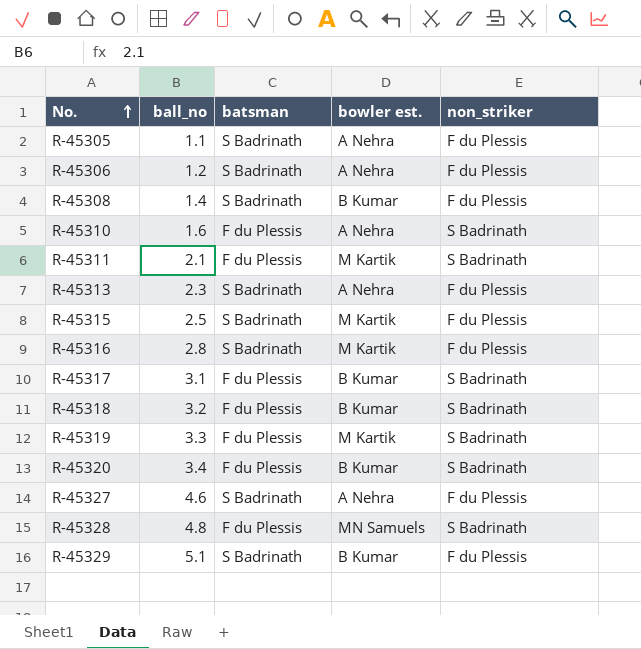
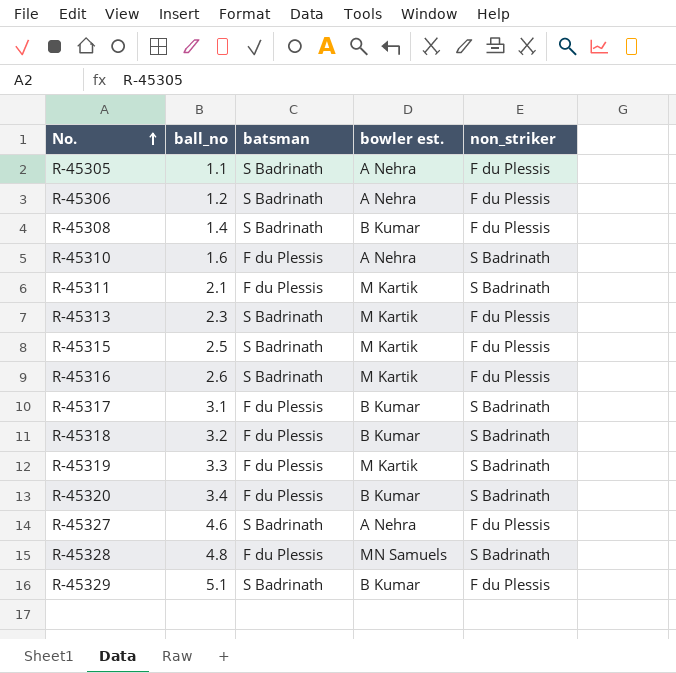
R-45313 | bowler est.: A Nehra -> M Kartik
R-45316 | ball_no: 2.8 -> 2.6

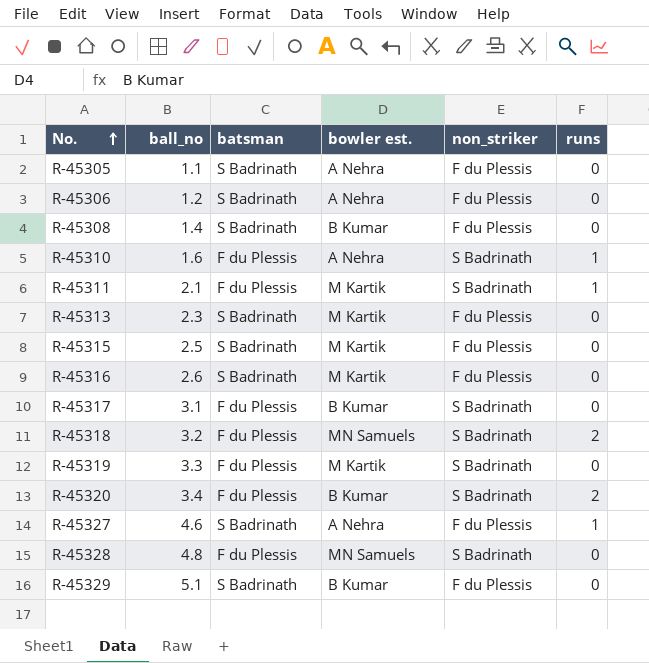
column runs | position: none -> 6
R-45318 | bowler est.: B Kumar -> MN Samuels

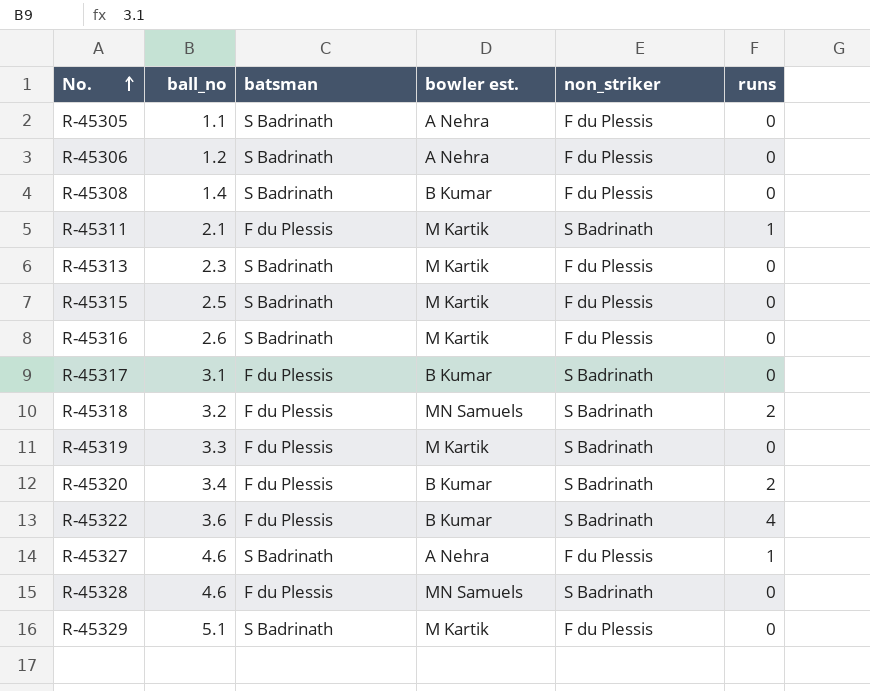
row R-45310: 1.6 | F du Plessis | A Nehra | S Badrinath | 1 -> none
row R-45322: none -> 3.6 | F du Plessis | B Kumar | S Badrinath | 4
R-45328 | ball_no: 4.8 -> 4.6
R-45329 | bowler est.: B Kumar -> M Kartik

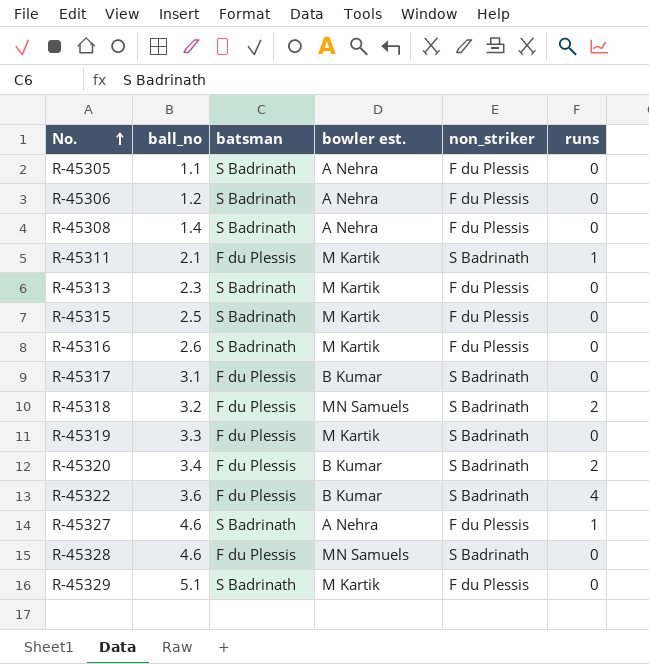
R-45308 | bowler est.: B Kumar -> A Nehra

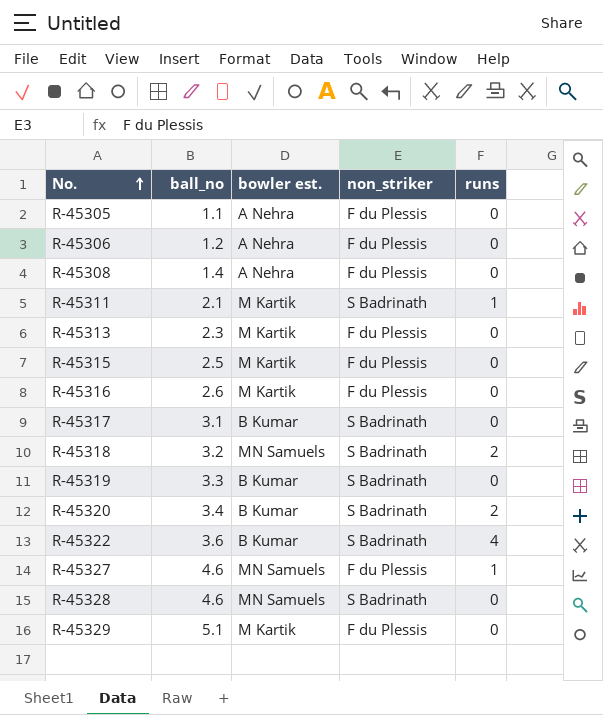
column batsman | position: 3 -> none
R-45319 | bowler est.: M Kartik -> B Kumar
R-45327 | bowler est.: A Nehra -> MN Samuels

